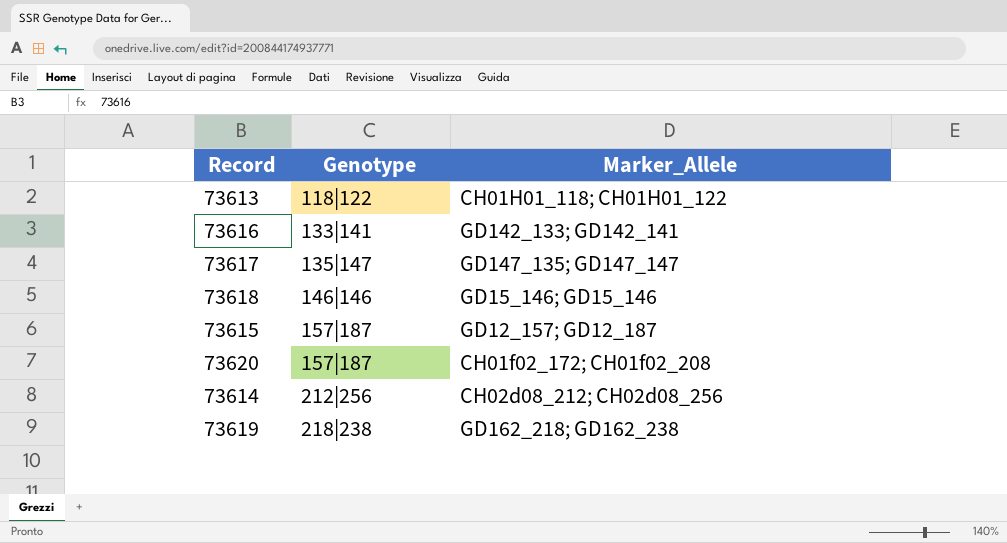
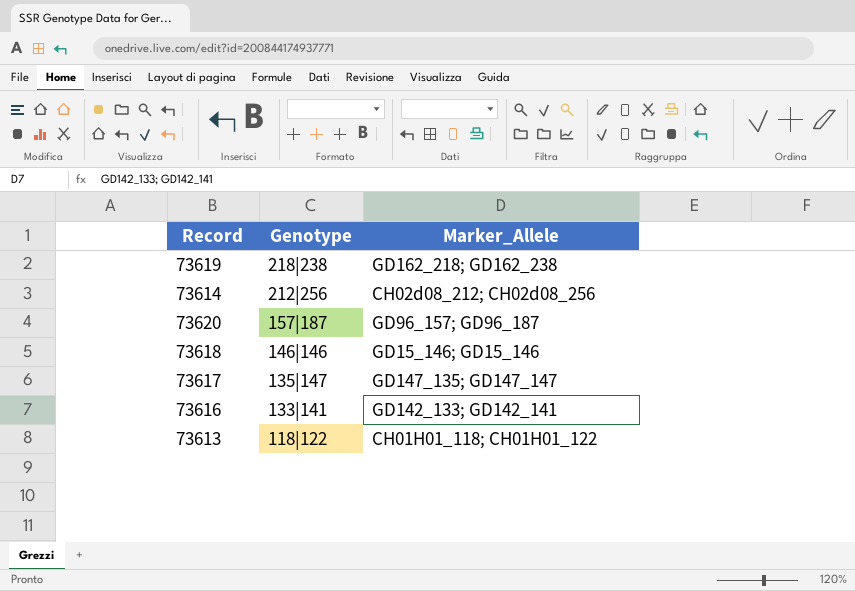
row order: Genotype ascending -> Genotype descending
row 73615: 157|187 | GD12_157; GD12_187 -> none
73620 | Marker_Allele: CH01f02_172; CH01f02_208 -> GD96_157; GD96_187

